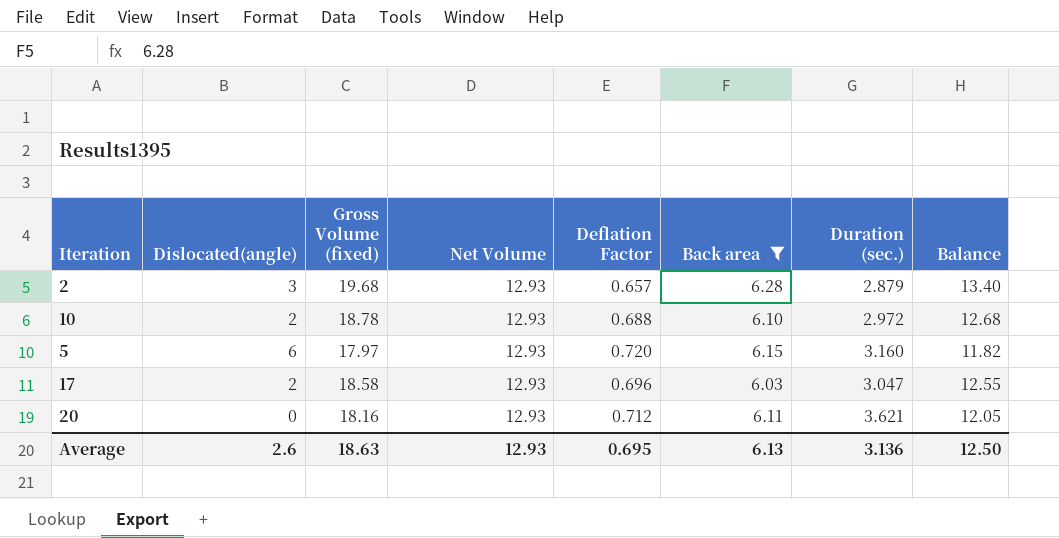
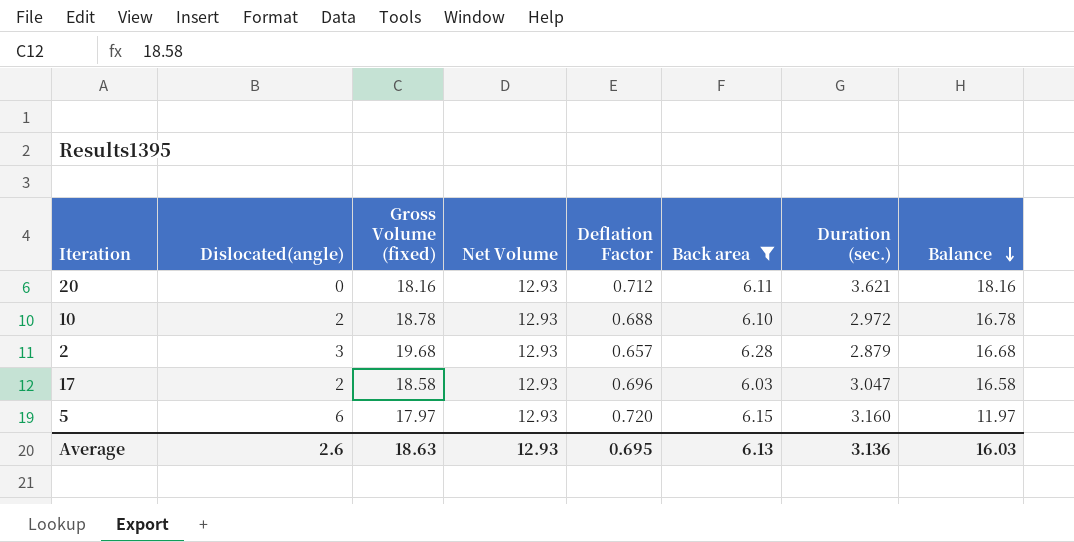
row order: none -> Balance descending
column Balance | formula: [Gross Volume (fixed)] - [Back area] -> [Gross Volume (fixed)] - [Dislocated(angle)]
Average | Balance: 12.50 -> 16.03

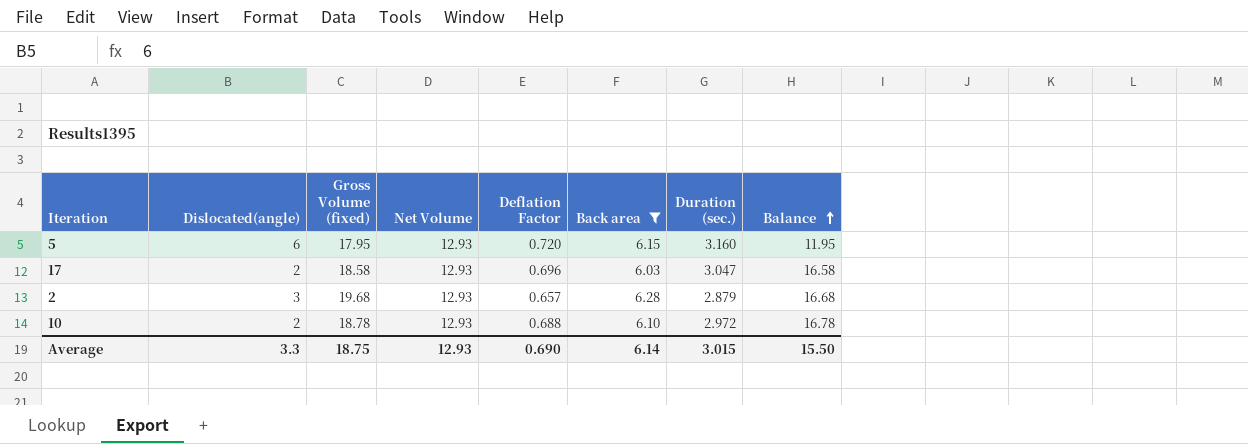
row order: Balance descending -> Balance ascending
row 20: 0 | 18.16 | 12.93 | 0.712 | 6.11 | 3.621 | 18.16 -> none
5 | Gross Volume (fixed): 17.97 -> 17.95
5 | Balance: 11.97 -> 11.95
Average | Dislocated(angle): 2.6 -> 3.3
Average | Gross Volume (fixed): 18.63 -> 18.75
Average | Deflation Factor: 0.695 -> 0.690
Average | Back area: 6.13 -> 6.14
Average | Duration (sec.): 3.136 -> 3.015
Average | Balance: 16.03 -> 15.50

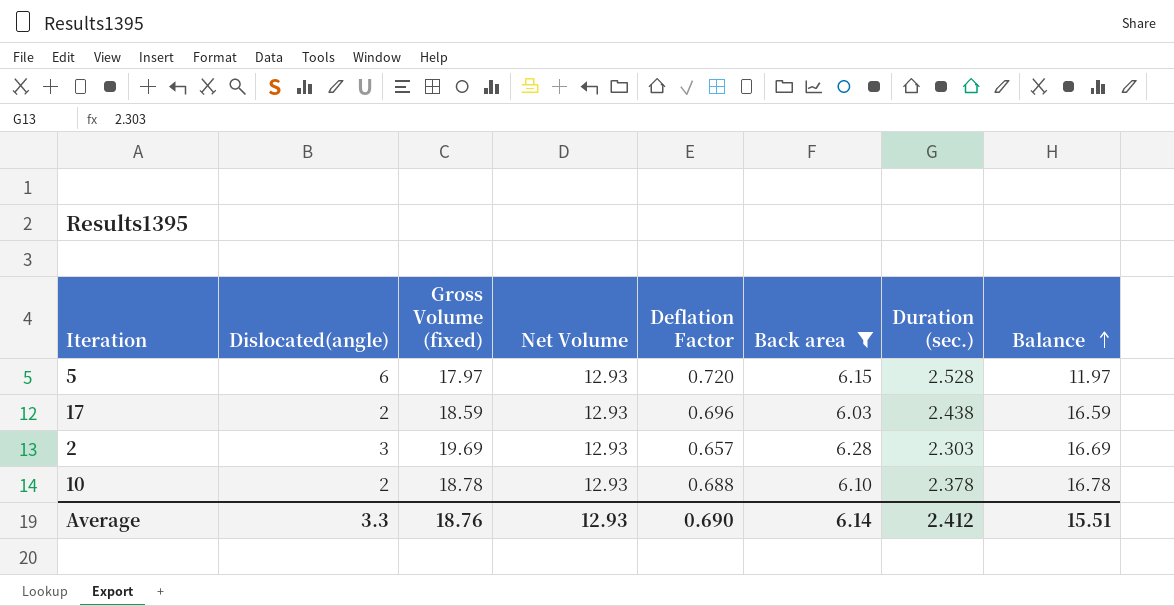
5 | Gross Volume (fixed): 17.95 -> 17.97
5 | Duration (sec.): 3.160 -> 2.528
5 | Balance: 11.95 -> 11.97
17 | Gross Volume (fixed): 18.58 -> 18.59
17 | Duration (sec.): 3.047 -> 2.438
17 | Balance: 16.58 -> 16.59
2 | Gross Volume (fixed): 19.68 -> 19.69
2 | Duration (sec.): 2.879 -> 2.303
2 | Balance: 16.68 -> 16.69
10 | Duration (sec.): 2.972 -> 2.378
Average | Gross Volume (fixed): 18.75 -> 18.76
Average | Duration (sec.): 3.015 -> 2.412
Average | Balance: 15.50 -> 15.51

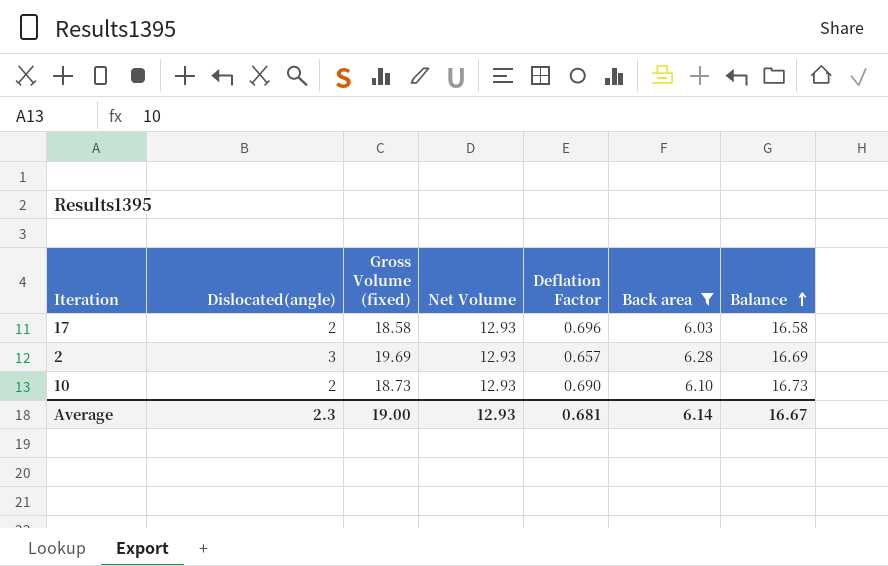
column Duration (sec.) | position: 7 -> none
row 5: 6 | 17.97 | 12.93 | 0.720 | 6.15 | 2.528 | 11.97 -> none
17 | Gross Volume (fixed): 18.59 -> 18.58
17 | Balance: 16.59 -> 16.58
10 | Gross Volume (fixed): 18.78 -> 18.73
10 | Deflation Factor: 0.688 -> 0.690
10 | Balance: 16.78 -> 16.73
Average | Dislocated(angle): 3.3 -> 2.3
Average | Gross Volume (fixed): 18.76 -> 19.00
Average | Deflation Factor: 0.690 -> 0.681
Average | Balance: 15.51 -> 16.67

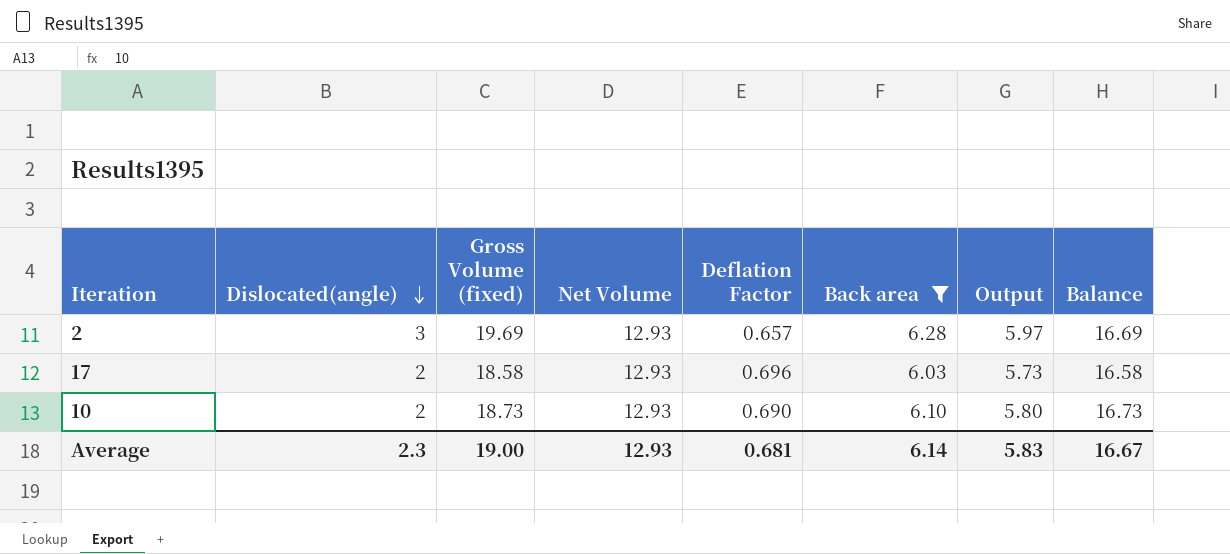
row order: Balance ascending -> Dislocated(angle) descending
column Output | formula: none -> [Back area] * 0.95

